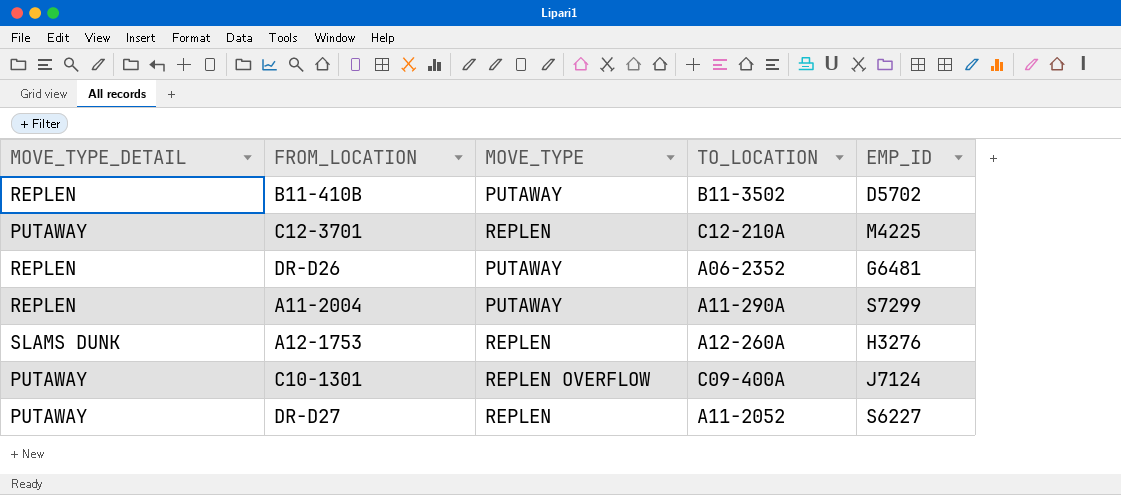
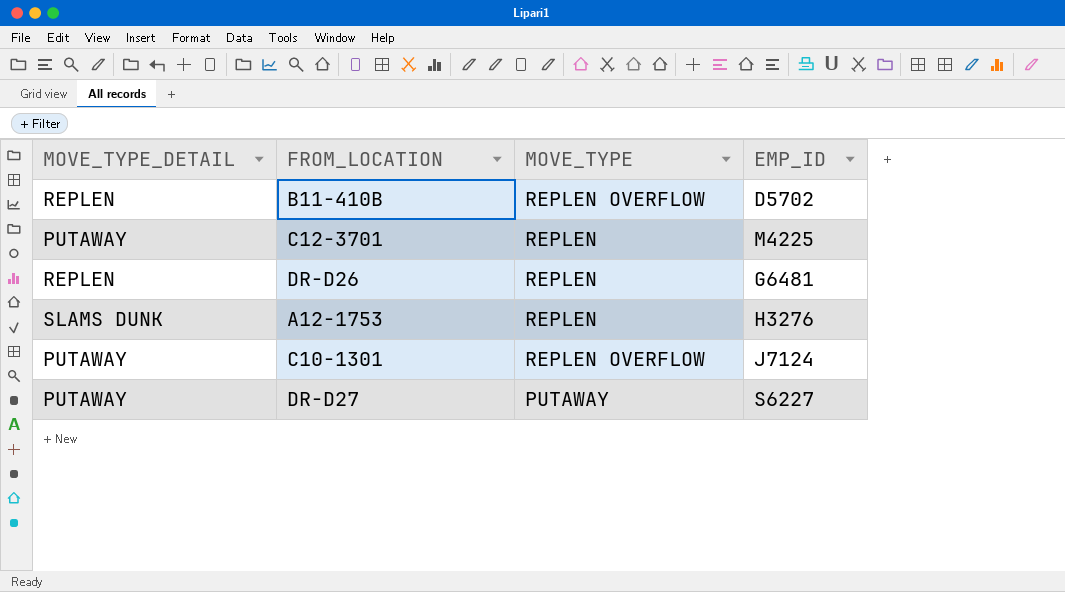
column TO_LOCATION | position: 4 -> none
row A11-2004: REPLEN | PUTAWAY | A11-290A | S7299 -> none
B11-410B | MOVE_TYPE: PUTAWAY -> REPLEN OVERFLOW
DR-D26 | MOVE_TYPE: PUTAWAY -> REPLEN
DR-D27 | MOVE_TYPE: REPLEN -> PUTAWAY

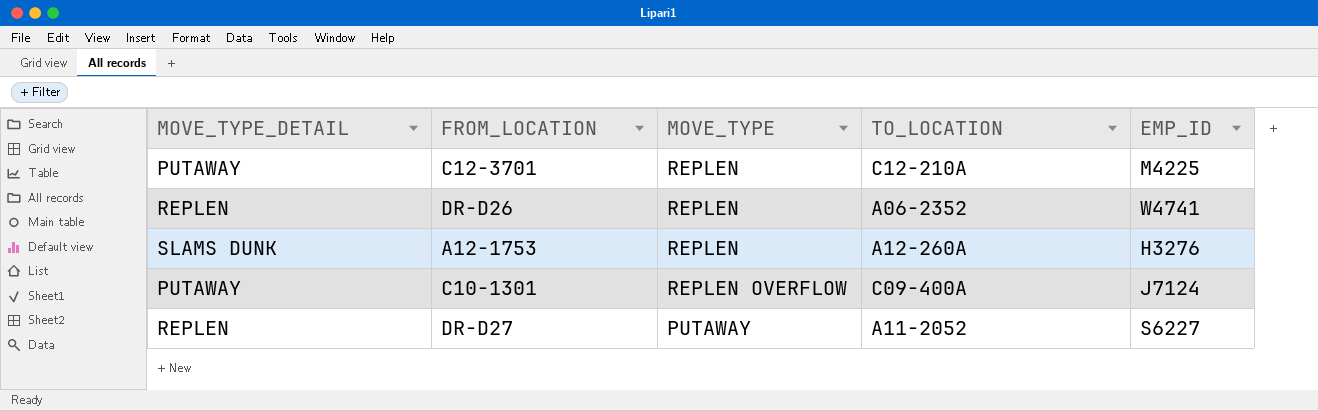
column TO_LOCATION | position: none -> 4
row B11-410B: REPLEN | REPLEN OVERFLOW | D5702 -> none
DR-D26 | EMP_ID: G6481 -> W4741
DR-D27 | MOVE_TYPE_DETAIL: PUTAWAY -> REPLEN

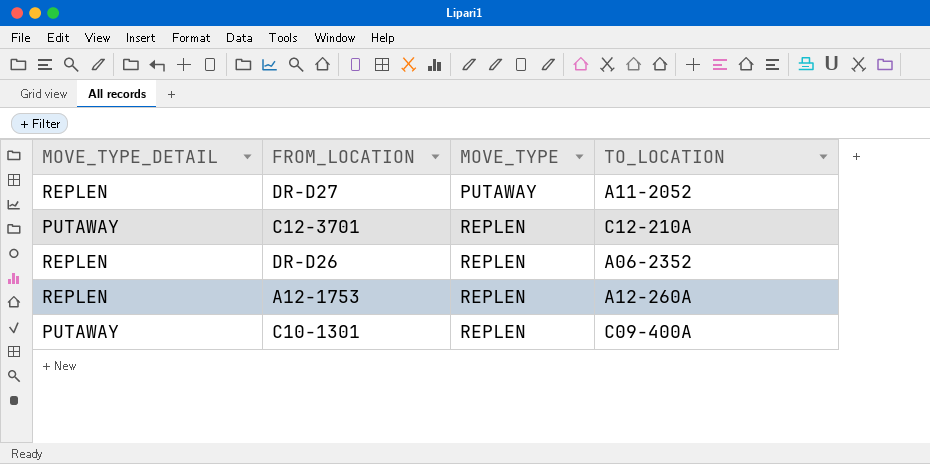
row order: none -> MOVE_TYPE ascending
column EMP_ID | position: 5 -> none
A12-1753 | MOVE_TYPE_DETAIL: SLAMS DUNK -> REPLEN
C10-1301 | MOVE_TYPE: REPLEN OVERFLOW -> REPLEN

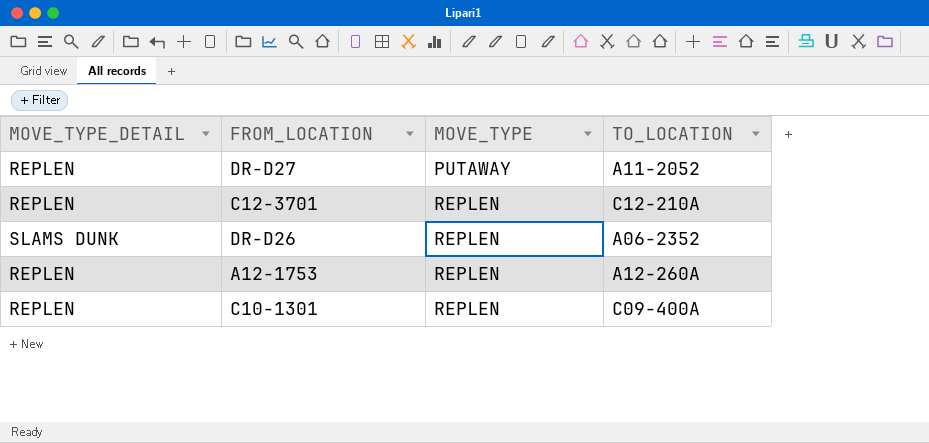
C12-3701 | MOVE_TYPE_DETAIL: PUTAWAY -> REPLEN
DR-D26 | MOVE_TYPE_DETAIL: REPLEN -> SLAMS DUNK
C10-1301 | MOVE_TYPE_DETAIL: PUTAWAY -> REPLEN

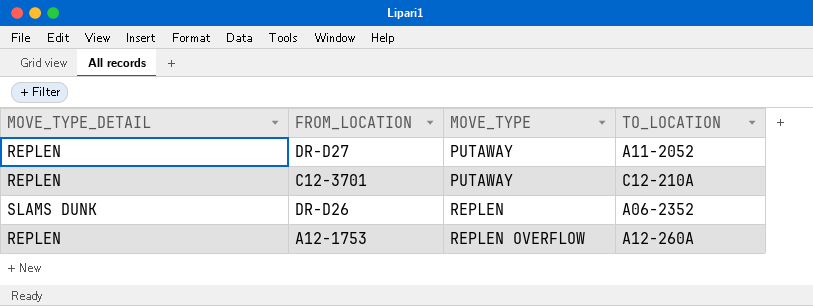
row C10-1301: REPLEN | REPLEN | C09-400A -> none
C12-3701 | MOVE_TYPE: REPLEN -> PUTAWAY
A12-1753 | MOVE_TYPE: REPLEN -> REPLEN OVERFLOW

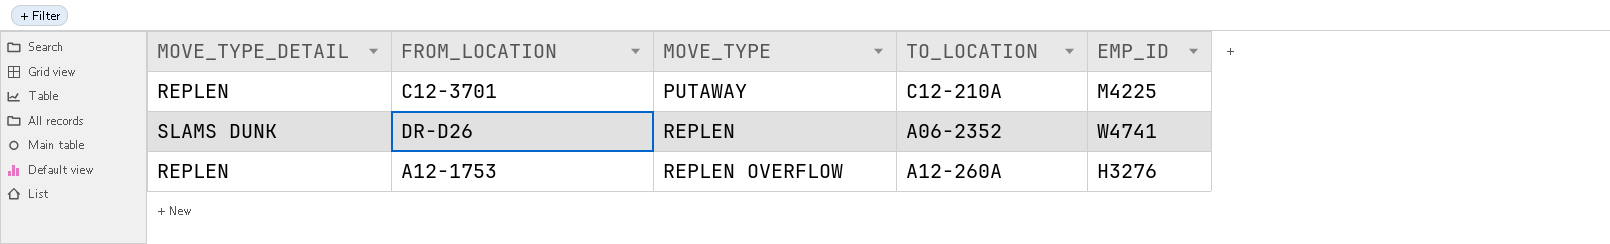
column EMP_ID | position: none -> 5
row DR-D27: REPLEN | PUTAWAY | A11-2052 -> none

